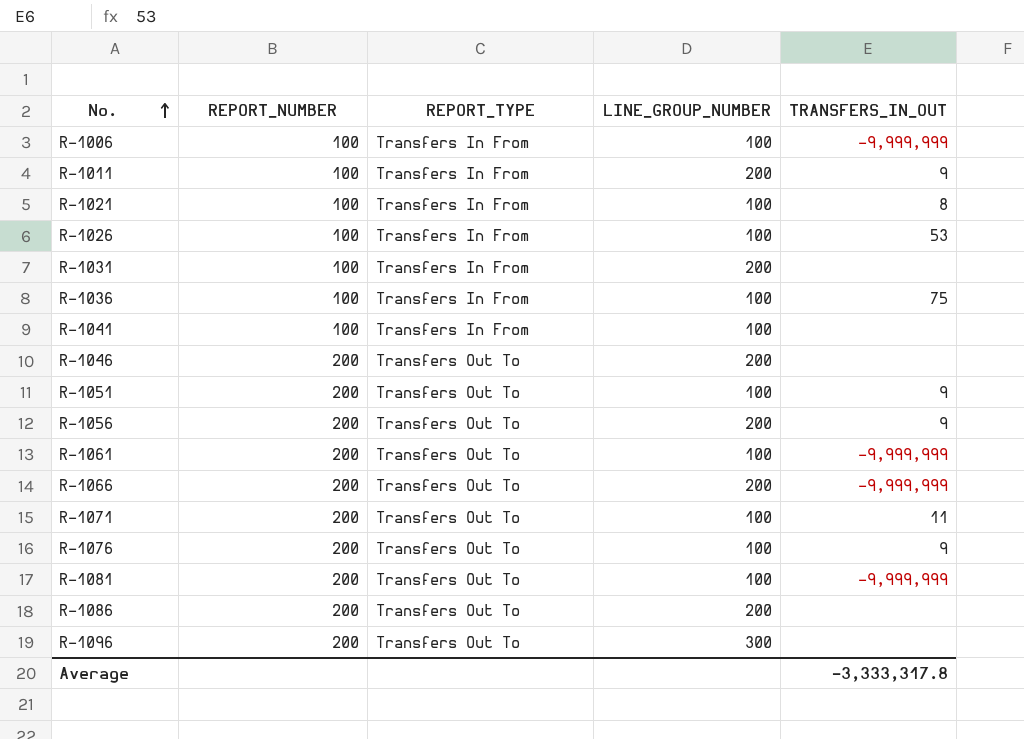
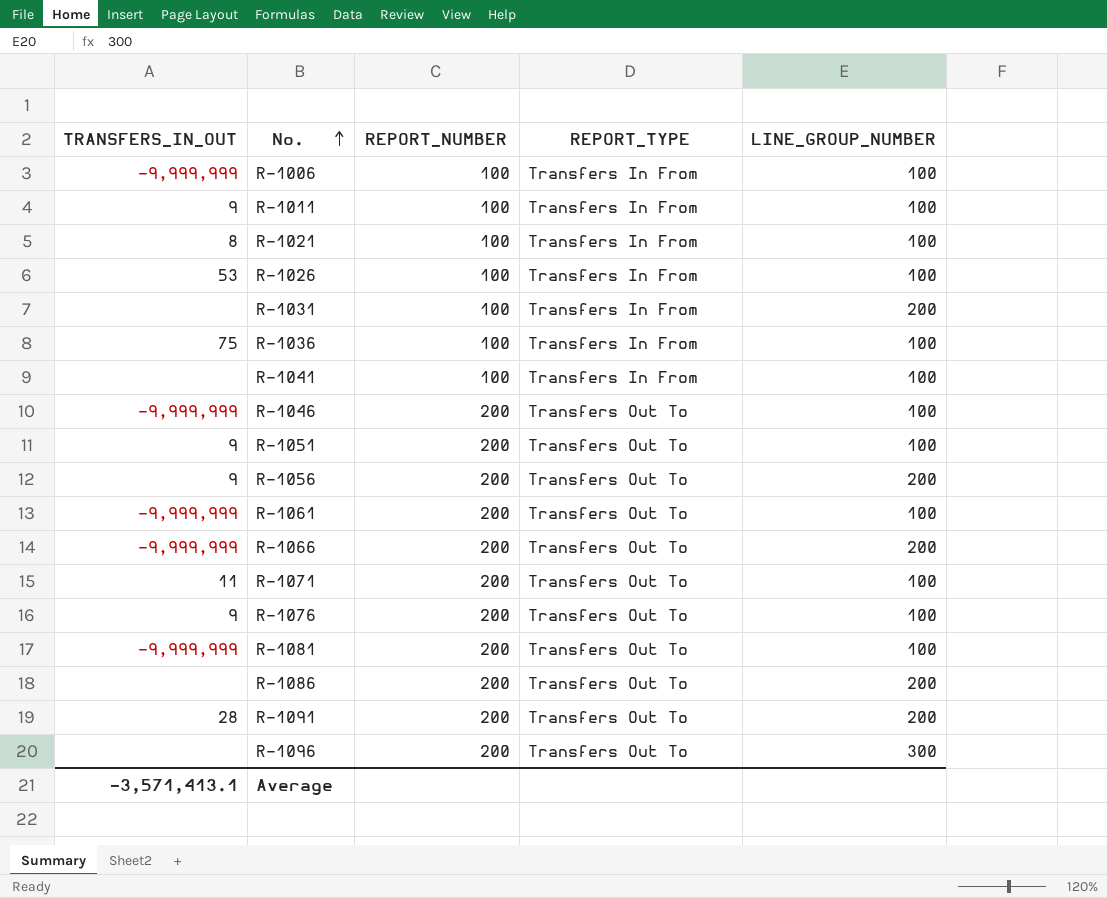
column TRANSFERS_IN_OUT | position: 5 -> 1
R-1011 | LINE_GROUP_NUMBER: 200 -> 100
R-1046 | TRANSFERS_IN_OUT: none -> -9,999,999
R-1046 | LINE_GROUP_NUMBER: 200 -> 100
row R-1091: none -> 28 | 200 | Transfers Out To | 200
Average | TRANSFERS_IN_OUT: -3,333,317.8 -> -3,571,413.1

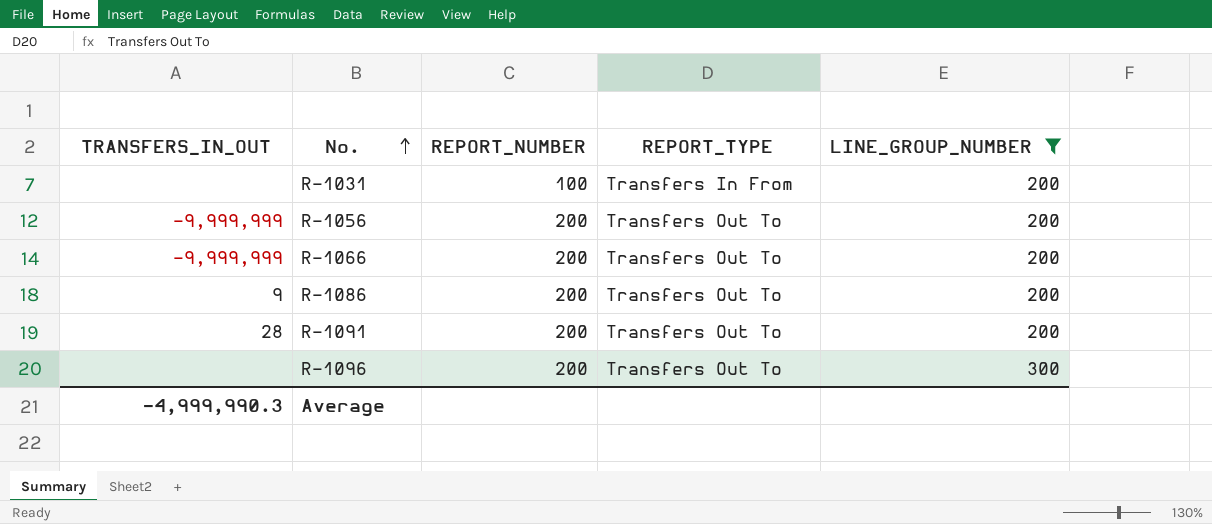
filter: none -> LINE_GROUP_NUMBER != 100
R-1056 | TRANSFERS_IN_OUT: 9 -> -9,999,999
R-1086 | TRANSFERS_IN_OUT: none -> 9
Average | TRANSFERS_IN_OUT: -3,571,413.1 -> -4,999,990.3

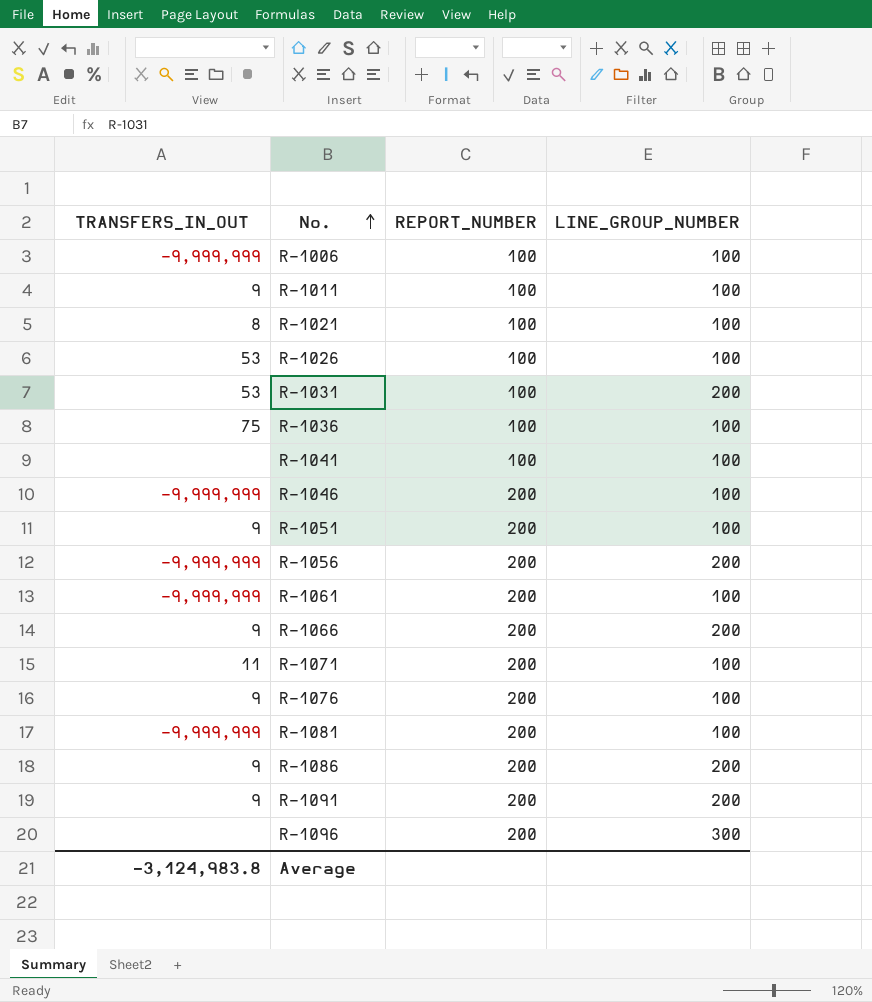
filter: LINE_GROUP_NUMBER != 100 -> none
column REPORT_TYPE | position: 4 -> none
R-1031 | TRANSFERS_IN_OUT: none -> 53
R-1066 | TRANSFERS_IN_OUT: -9,999,999 -> 9
R-1091 | TRANSFERS_IN_OUT: 28 -> 9
Average | TRANSFERS_IN_OUT: -4,999,990.3 -> -3,124,983.8

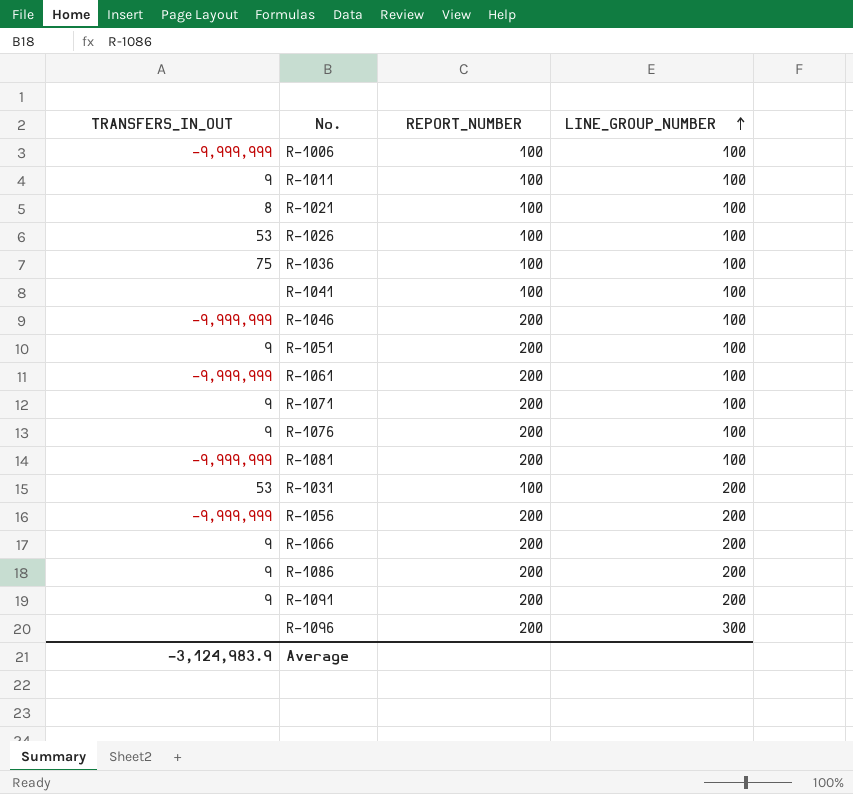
row order: No. ascending -> LINE_GROUP_NUMBER ascending
R-1071 | TRANSFERS_IN_OUT: 11 -> 9
Average | TRANSFERS_IN_OUT: -3,124,983.8 -> -3,124,983.9

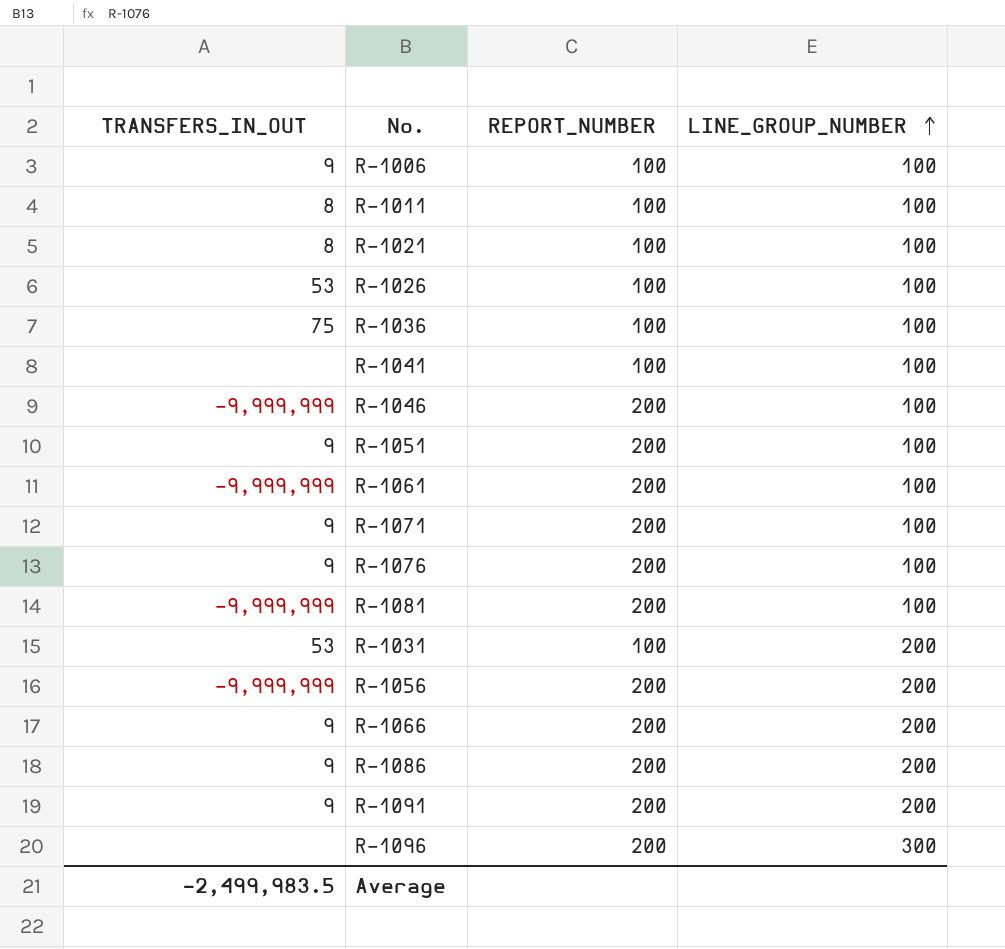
R-1006 | TRANSFERS_IN_OUT: -9,999,999 -> 9
R-1011 | TRANSFERS_IN_OUT: 9 -> 8
Average | TRANSFERS_IN_OUT: -3,124,983.9 -> -2,499,983.5

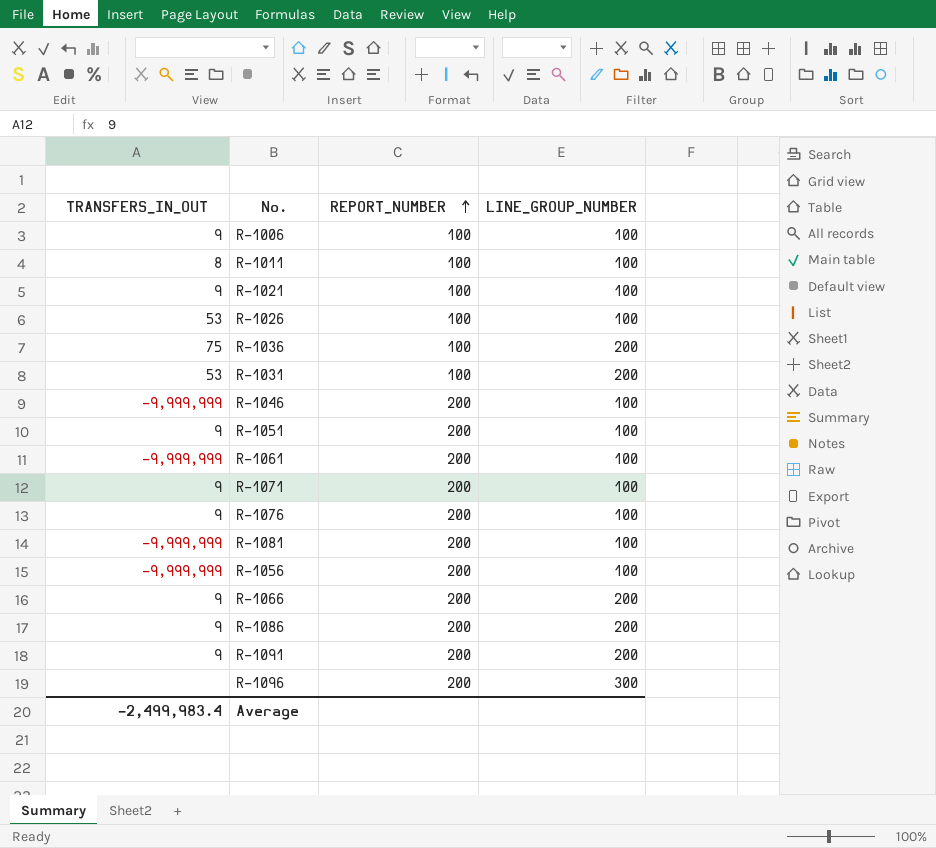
row order: LINE_GROUP_NUMBER ascending -> REPORT_NUMBER ascending
row R-1041: none | 100 | 100 -> none
R-1021 | TRANSFERS_IN_OUT: 8 -> 9
R-1036 | LINE_GROUP_NUMBER: 100 -> 200
R-1056 | LINE_GROUP_NUMBER: 200 -> 100
Average | TRANSFERS_IN_OUT: -2,499,983.5 -> -2,499,983.4

